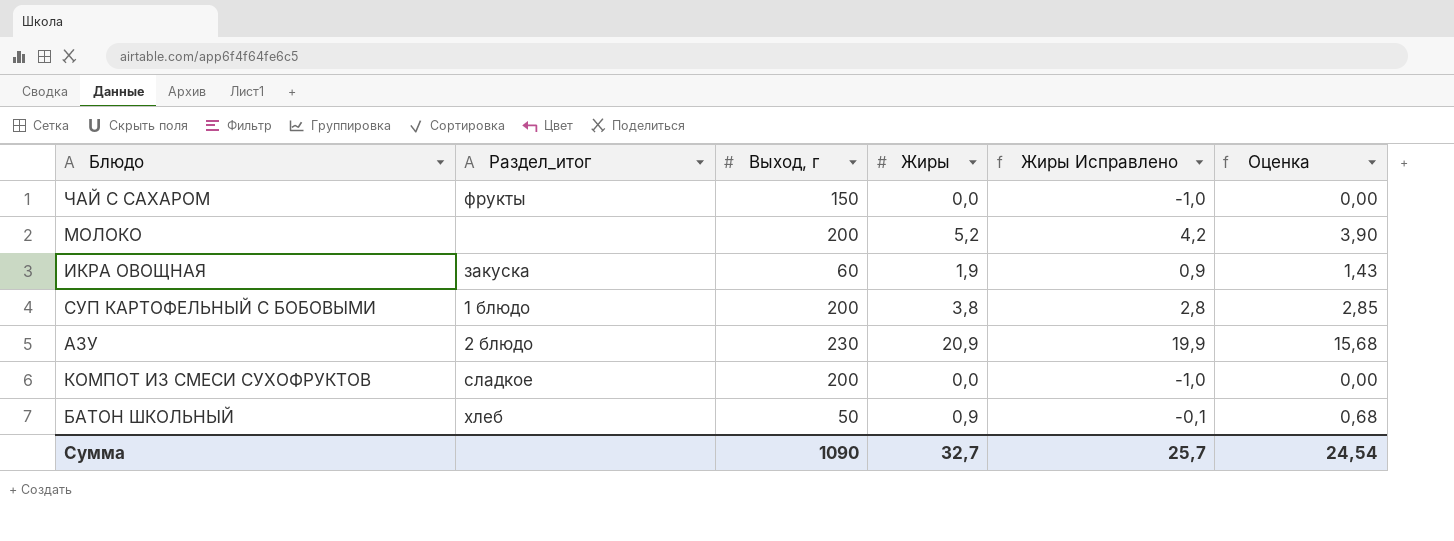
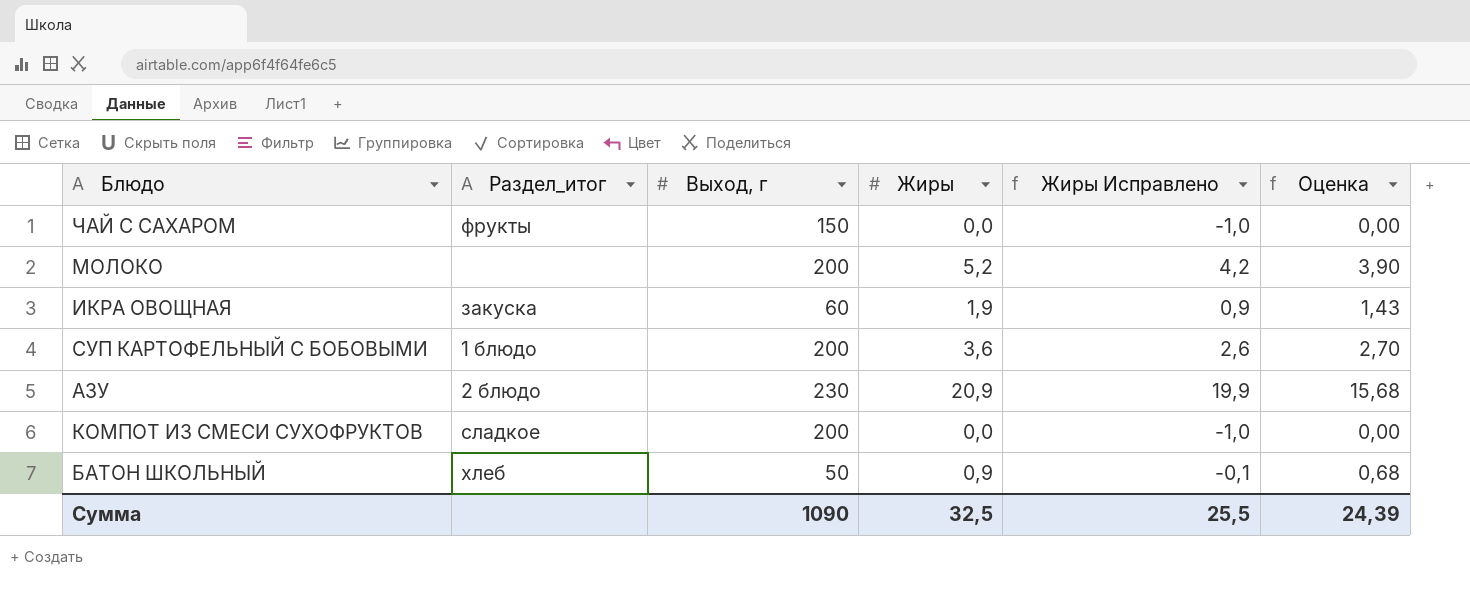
СУП КАРТОФЕЛЬНЫЙ С БОБОВЫМИ | Жиры: 3,8 -> 3,6
СУП КАРТОФЕЛЬНЫЙ С БОБОВЫМИ | Жиры Исправлено: 2,8 -> 2,6
СУП КАРТОФЕЛЬНЫЙ С БОБОВЫМИ | Оценка: 2,85 -> 2,70
Сумма | Жиры: 32,7 -> 32,5
Сумма | Жиры Исправлено: 25,7 -> 25,5
Сумма | Оценка: 24,54 -> 24,39

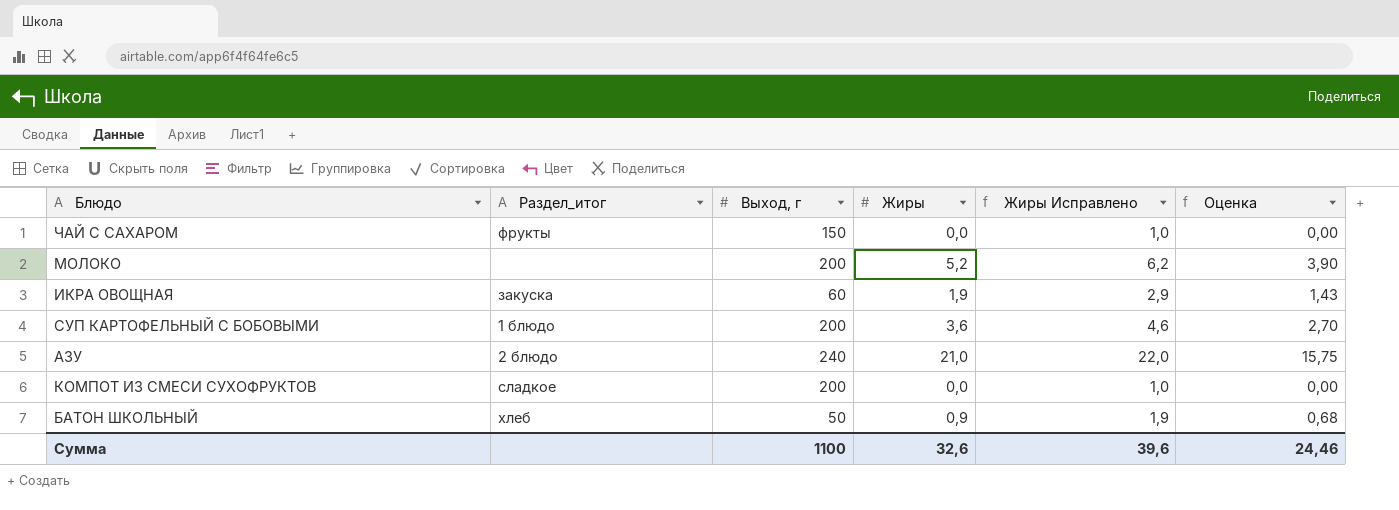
column Жиры Исправлено | formula: [Жиры] - 1 -> [Жиры] + 1
АЗУ | Выход, г: 230 -> 240
АЗУ | Жиры: 20,9 -> 21,0
АЗУ | Оценка: 15,68 -> 15,75
Сумма | Выход, г: 1090 -> 1100
Сумма | Жиры: 32,5 -> 32,6
Сумма | Жиры Исправлено: 25,5 -> 39,6
Сумма | Оценка: 24,39 -> 24,46

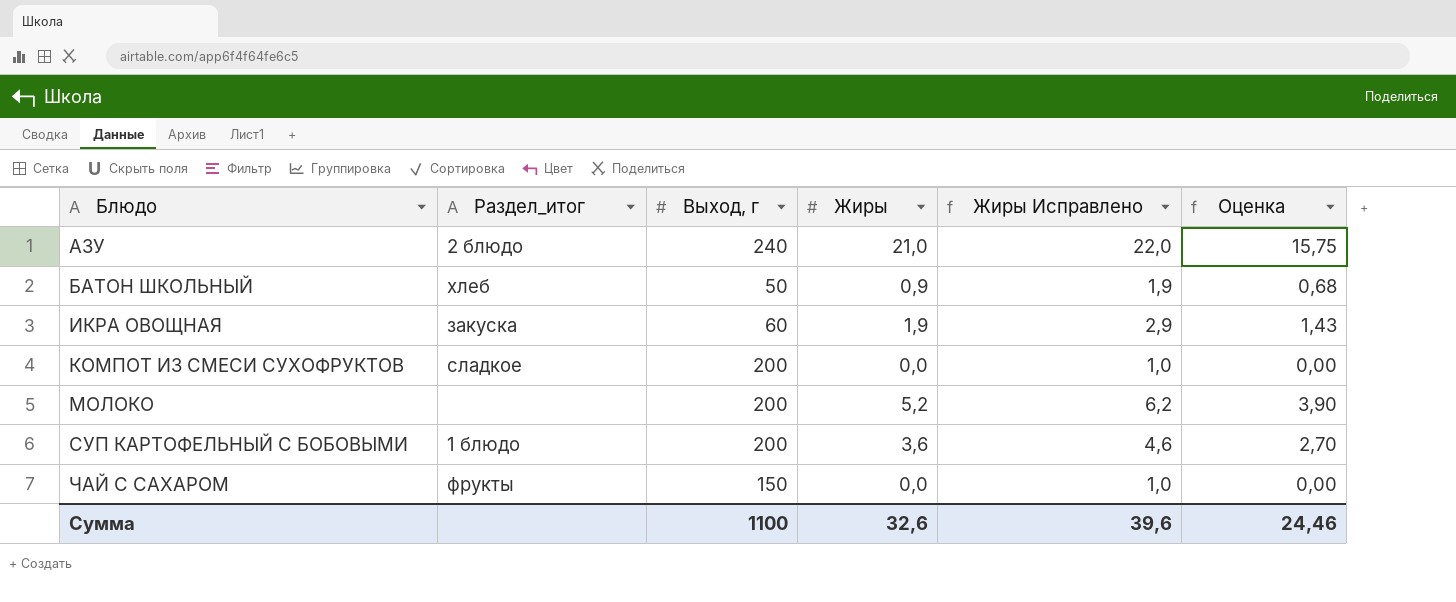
row order: none -> Блюдо ascending

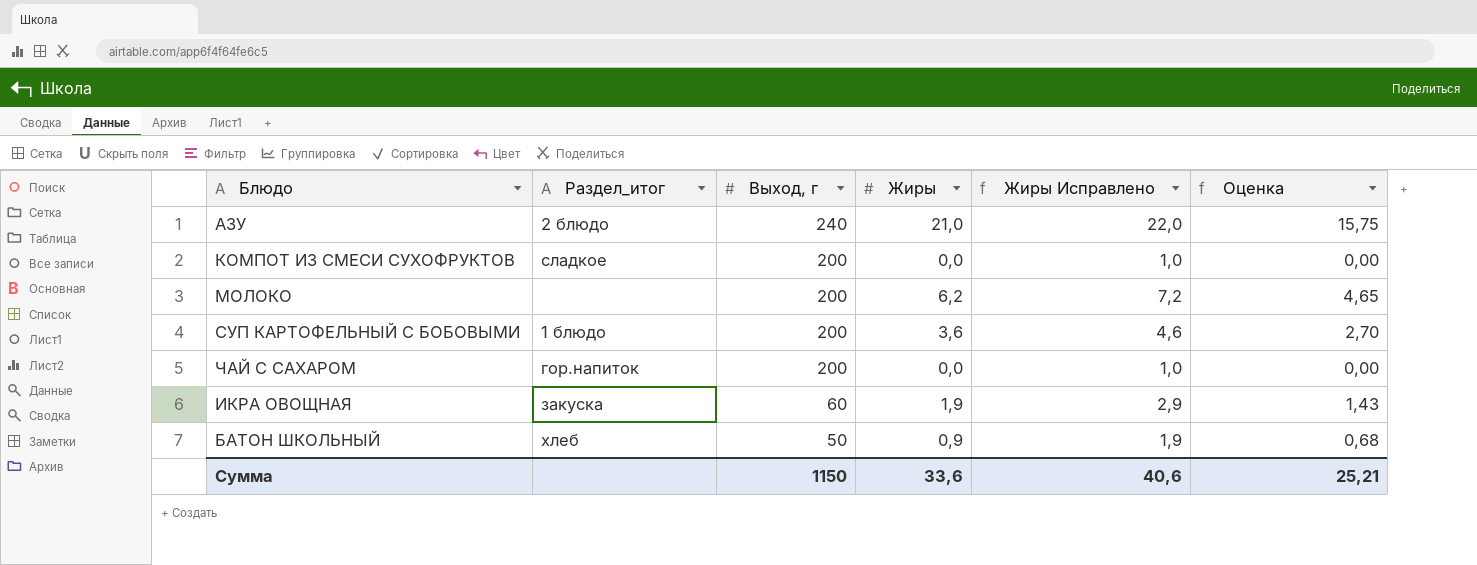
row order: Блюдо ascending -> Выход, г descending
МОЛОКО | Жиры: 5,2 -> 6,2
МОЛОКО | Жиры Исправлено: 6,2 -> 7,2
МОЛОКО | Оценка: 3,90 -> 4,65
ЧАЙ С САХАРОМ | Раздел_итог: фрукты -> гор.напиток
ЧАЙ С САХАРОМ | Выход, г: 150 -> 200
Сумма | Выход, г: 1100 -> 1150
Сумма | Жиры: 32,6 -> 33,6
Сумма | Жиры Исправлено: 39,6 -> 40,6
Сумма | Оценка: 24,46 -> 25,21

